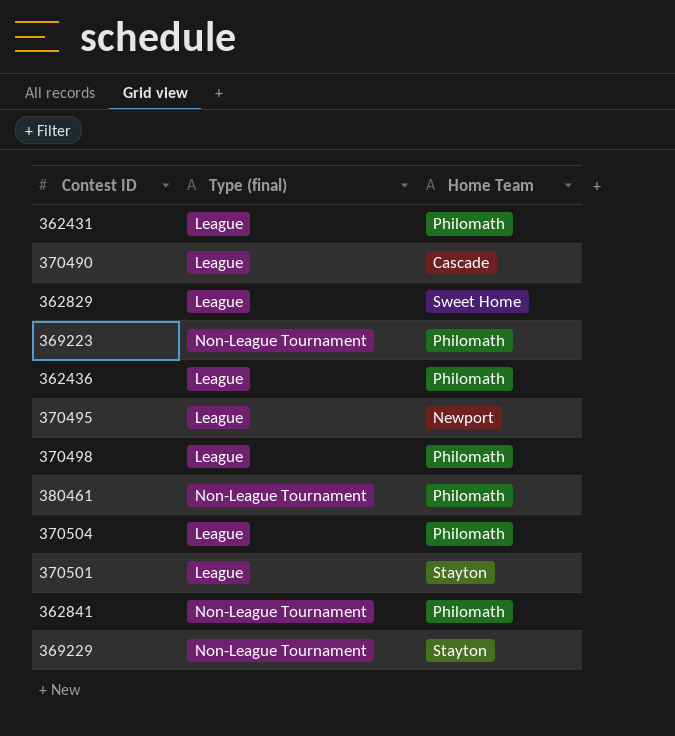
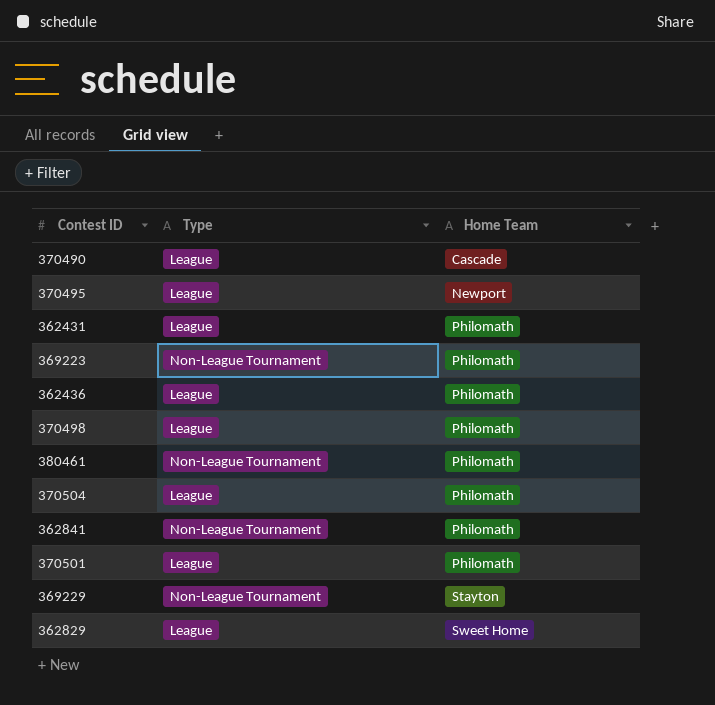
row order: none -> Home Team ascending
column name: Type (final) -> Type
370501 | Home Team: Stayton -> Philomath

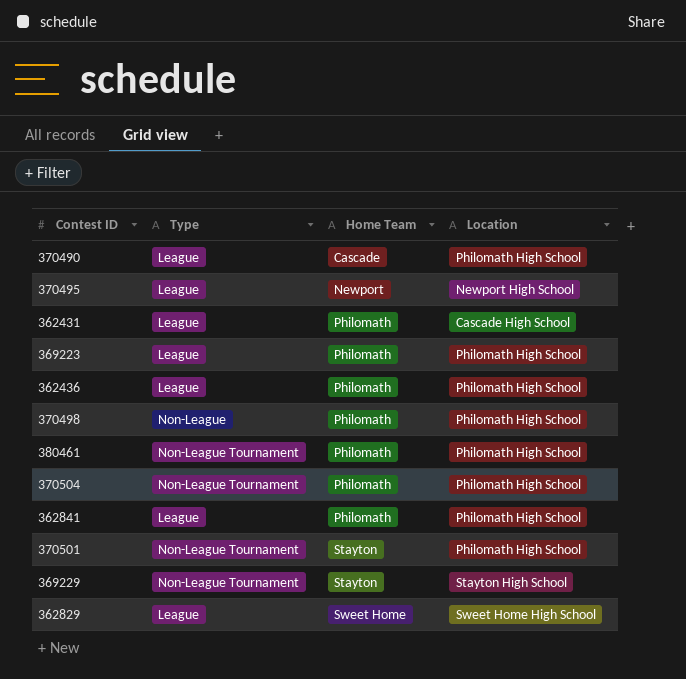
column Location | position: none -> 4
369223 | Type: Non-League Tournament -> League
370498 | Type: League -> Non-League
370504 | Type: League -> Non-League Tournament
362841 | Type: Non-League Tournament -> League
370501 | Type: League -> Non-League Tournament
370501 | Home Team: Philomath -> Stayton

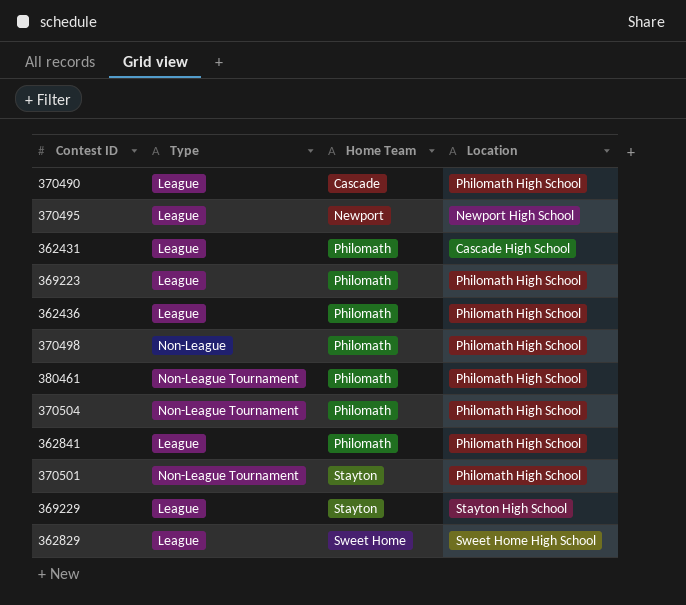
369229 | Type: Non-League Tournament -> League

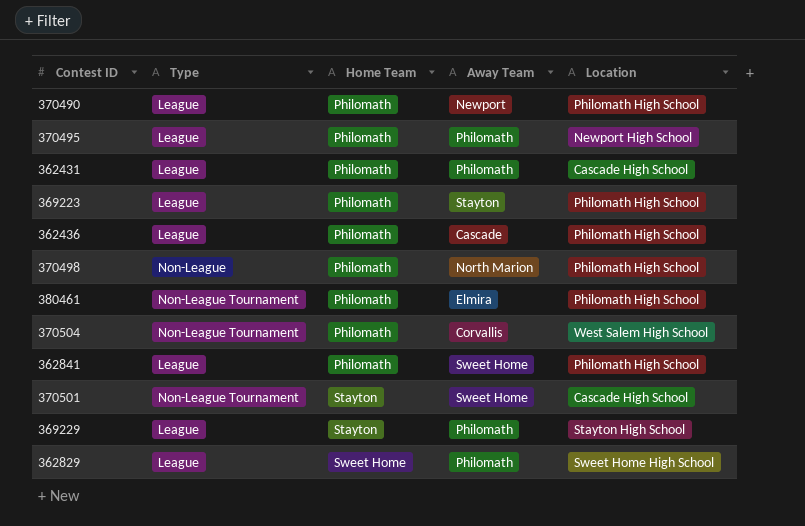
column Away Team | position: none -> 4
370490 | Home Team: Cascade -> Philomath
370495 | Home Team: Newport -> Philomath
370504 | Location: Philomath High School -> West Salem High School
370501 | Location: Philomath High School -> Cascade High School

